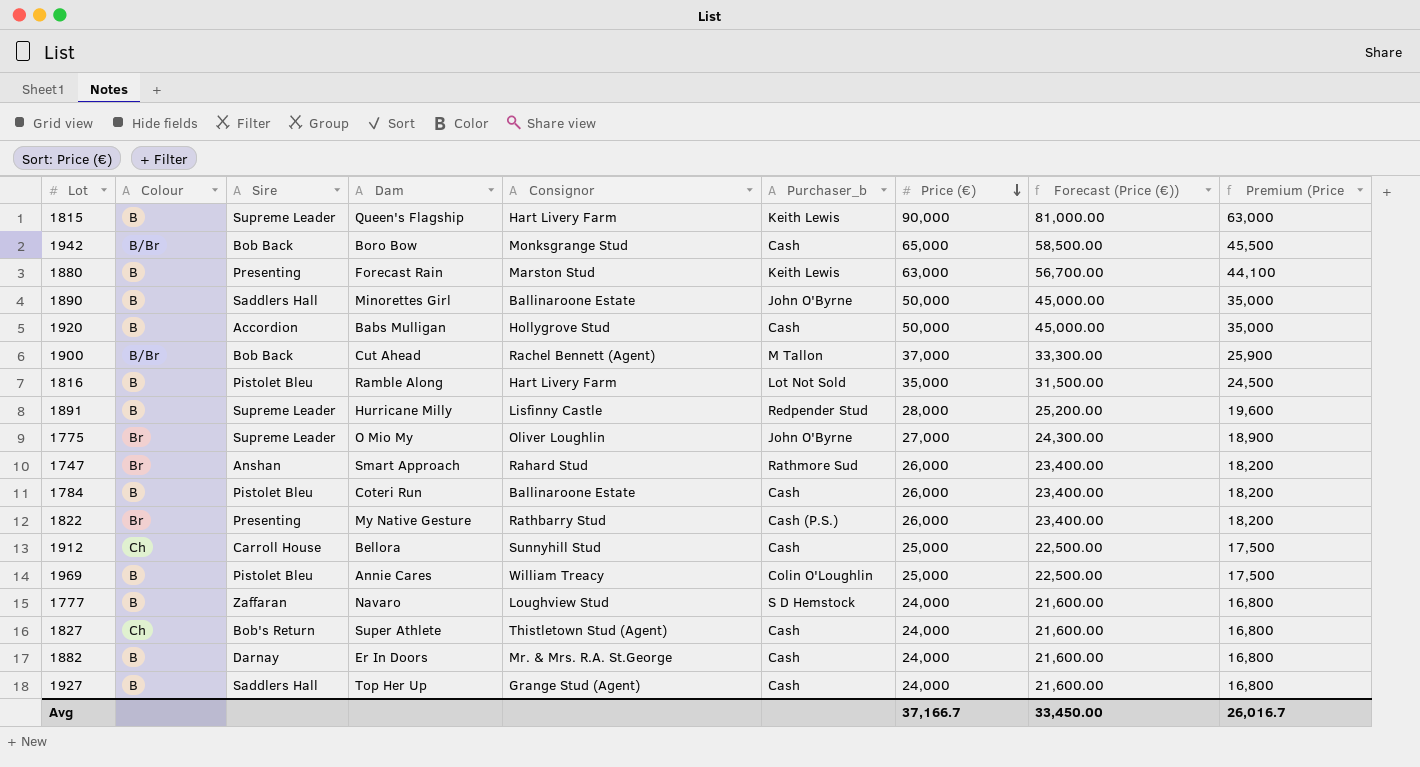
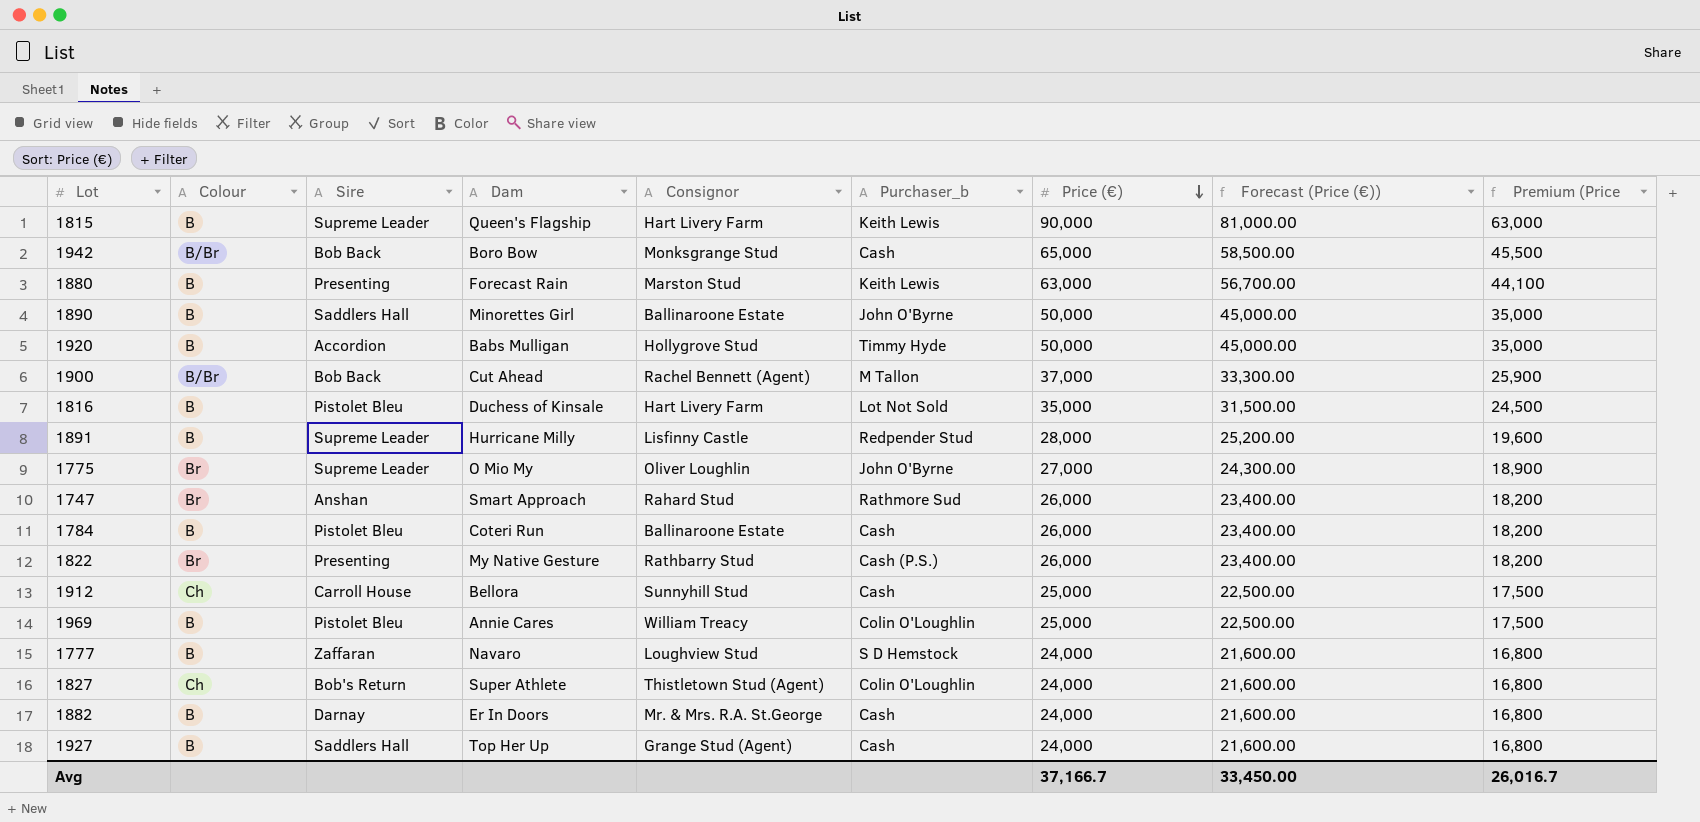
1920 | Purchaser_b: Cash -> Timmy Hyde
1816 | Dam: Ramble Along -> Duchess of Kinsale
1827 | Purchaser_b: Cash -> Colin O'Loughlin

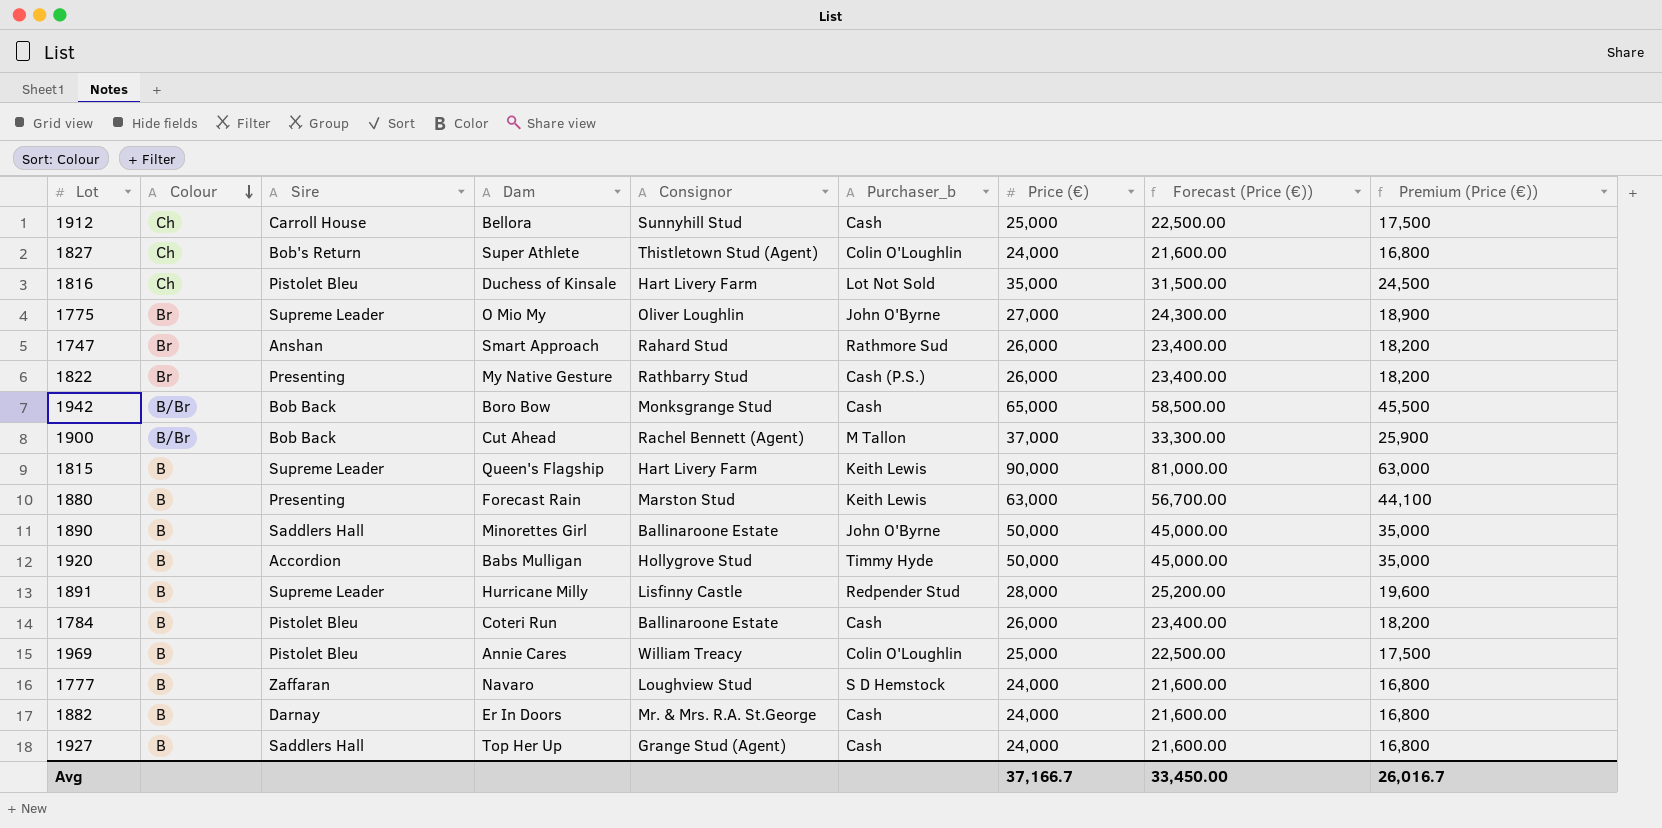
row order: Price (€) descending -> Colour descending
column name: Premium (Price -> Premium (Price (€))
1816 | Colour: B -> Ch

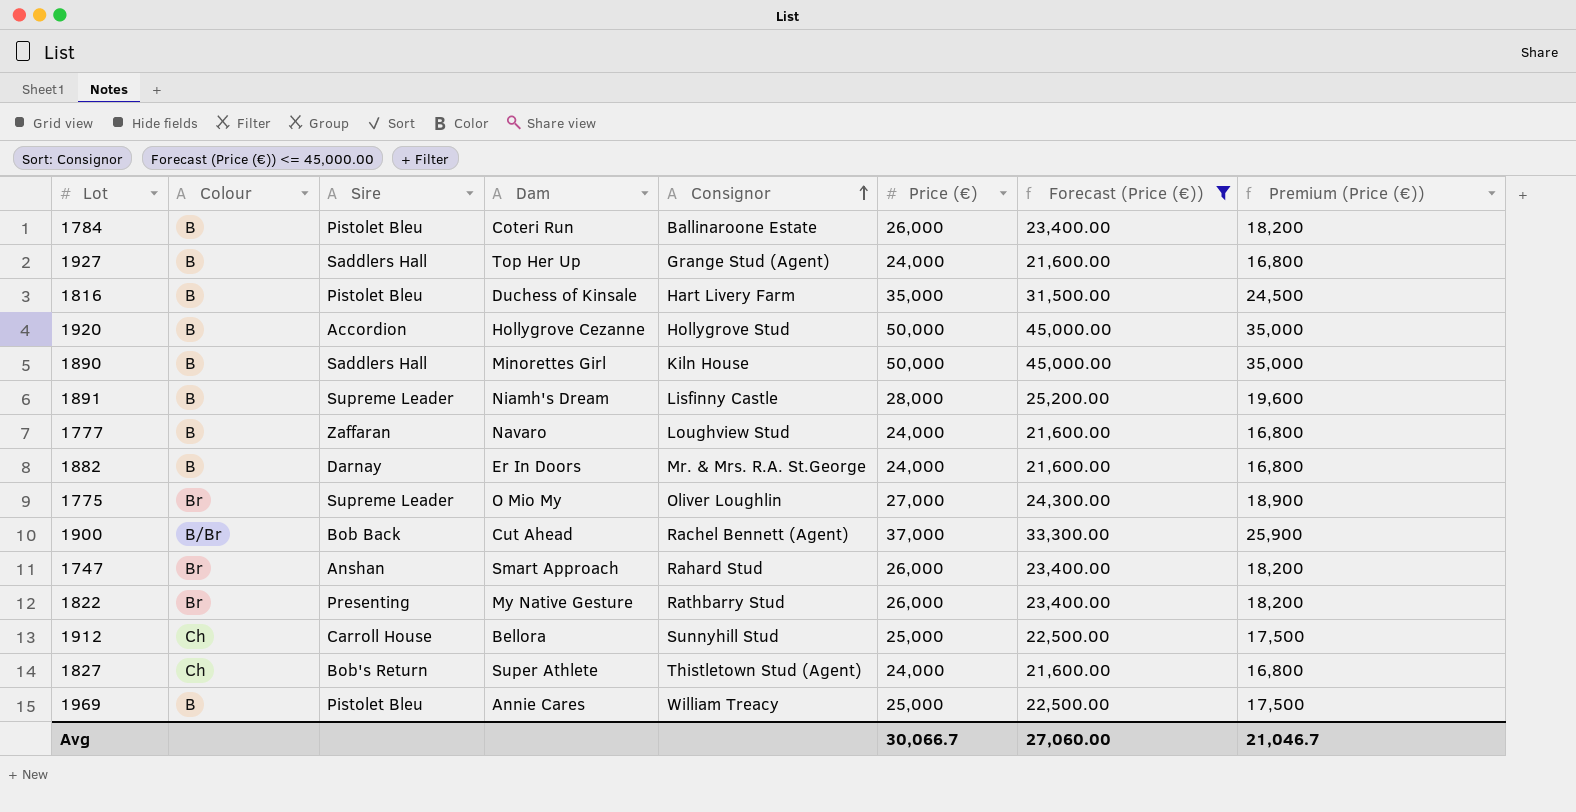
filter: none -> Forecast (Price (€)) <= 45,000.00
row order: Colour descending -> Consignor ascending
column Purchaser_b | position: 6 -> none
1816 | Colour: Ch -> B
1920 | Dam: Babs Mulligan -> Hollygrove Cezanne
1890 | Consignor: Ballinaroone Estate -> Kiln House
1891 | Dam: Hurricane Milly -> Niamh's Dream
Avg | Price (€): 37,166.7 -> 30,066.7
Avg | Forecast (Price (€)): 33,450.00 -> 27,060.00
Avg | Premium (Price (€)): 26,016.7 -> 21,046.7

